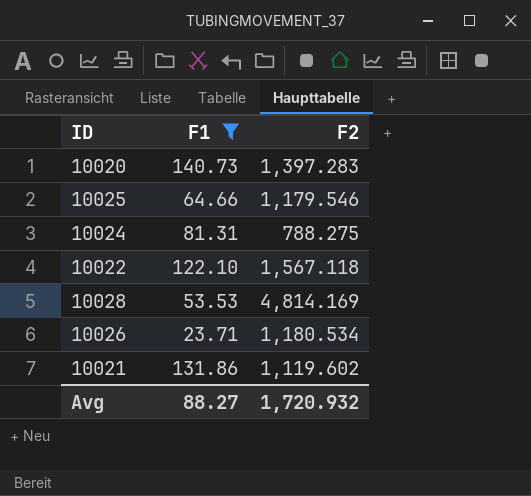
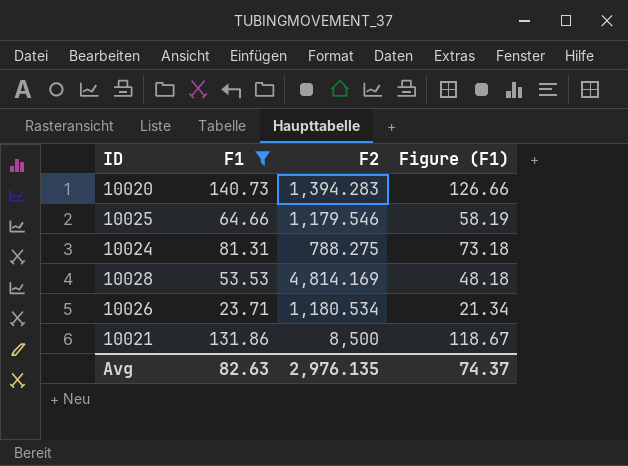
column Figure (F1) | formula: none -> [F1] * 0.9
row 10022: 122.10 | 1,567.118 -> none
10020 | F2: 1,397.283 -> 1,394.283
10021 | F2: 1,119.602 -> 8,500
Avg | F1: 88.27 -> 82.63
Avg | F2: 1,720.932 -> 2,976.135

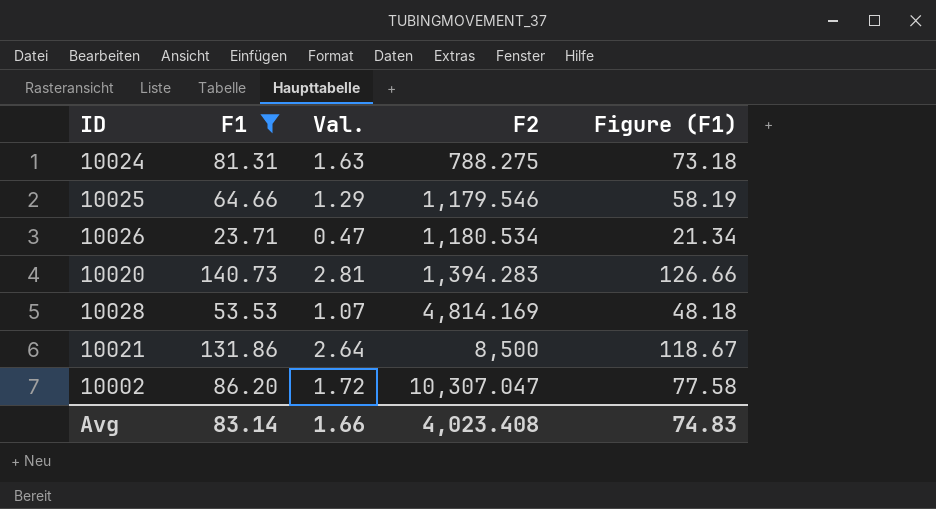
row order: none -> F2 ascending
column Val. | formula: none -> [F1] * 0.02
row 10002: none -> 86.20 | 1.72 | 10,307.047 | 77.58
Avg | F1: 82.63 -> 83.14
Avg | F2: 2,976.135 -> 4,023.408
Avg | Figure (F1): 74.37 -> 74.83

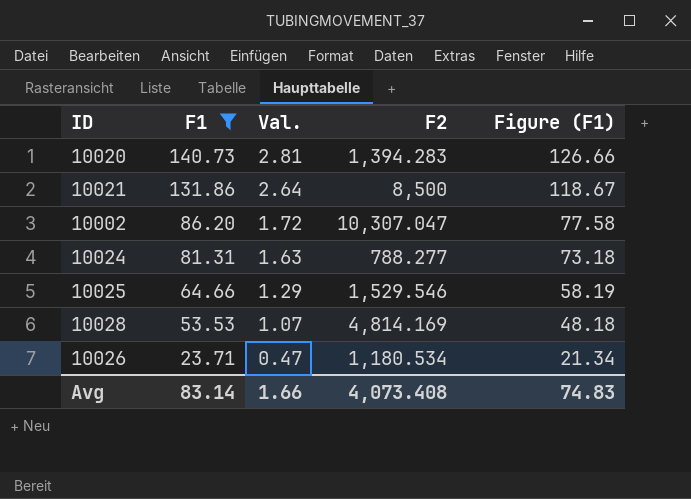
row order: F2 ascending -> F1 descending
10024 | F2: 788.275 -> 788.277
10025 | F2: 1,179.546 -> 1,529.546
Avg | F2: 4,023.408 -> 4,073.408

